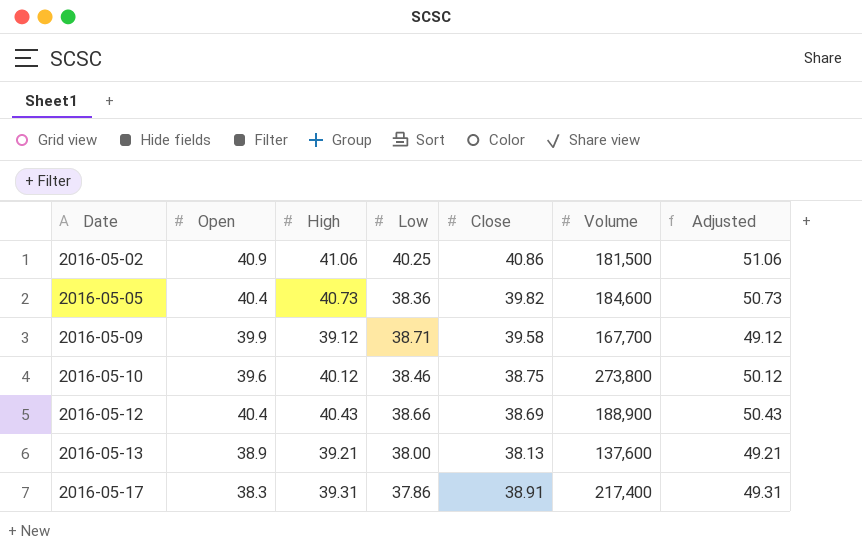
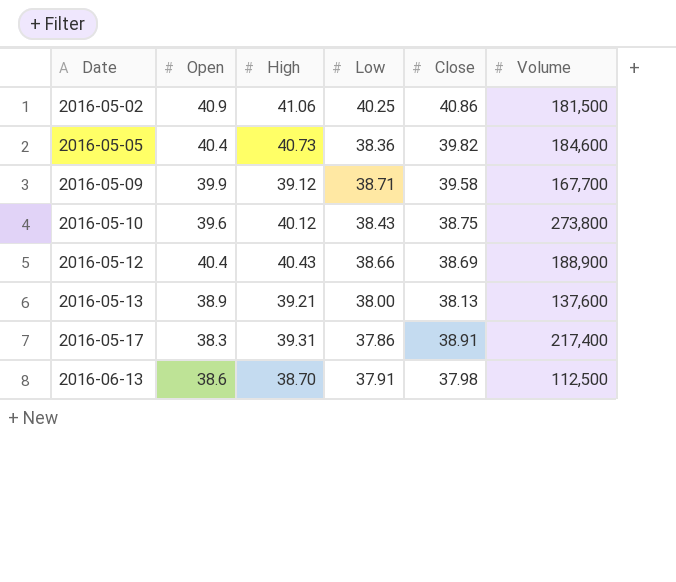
column Adjusted | formula: [High] + 10 -> none
2016-05-10 | Low: 38.46 -> 38.43
row 2016-06-13: none -> 38.6 | 38.70 | 37.91 | 37.98 | 112,500

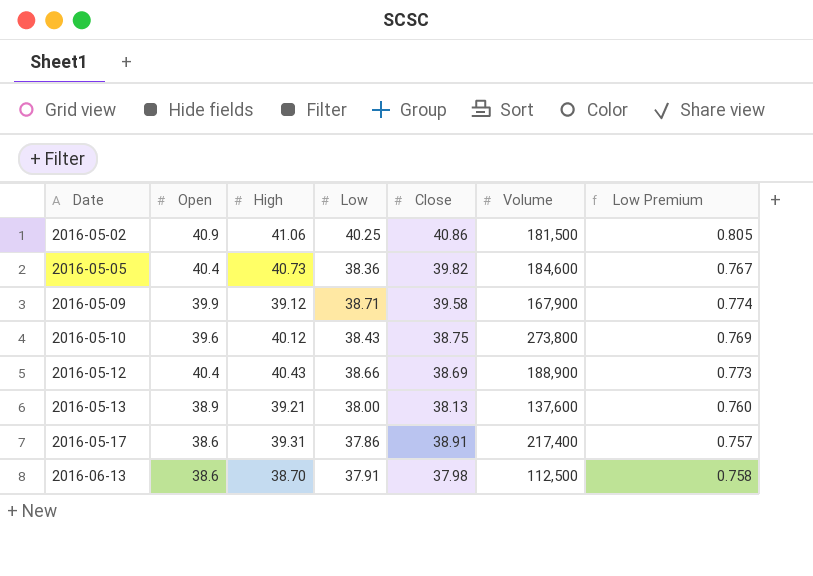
column Low Premium | formula: none -> [Low] * 0.02
2016-05-09 | Volume: 167,700 -> 167,900
2016-05-17 | Open: 38.3 -> 38.6

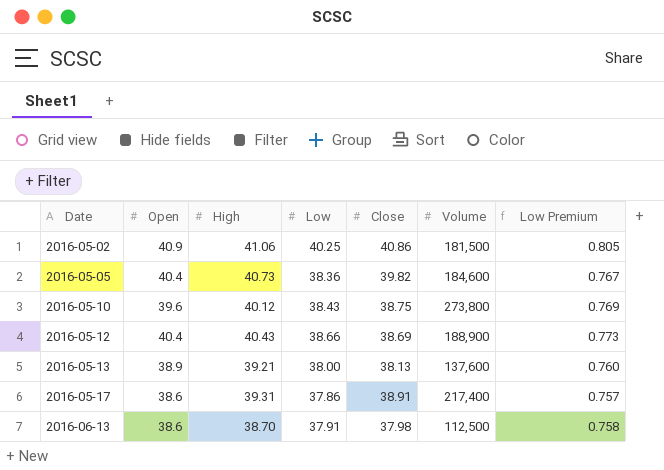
row 2016-05-09: 39.9 | 39.12 | 38.71 | 39.58 | 167,900 | 0.774 -> none

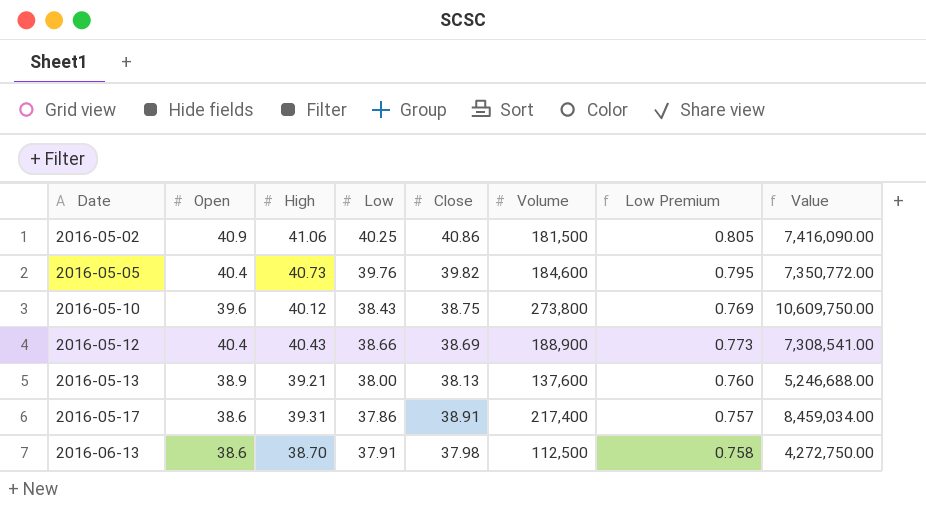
column Value | formula: none -> [Close] * [Volume]
2016-05-05 | Low: 38.36 -> 39.76
2016-05-05 | Low Premium: 0.767 -> 0.795

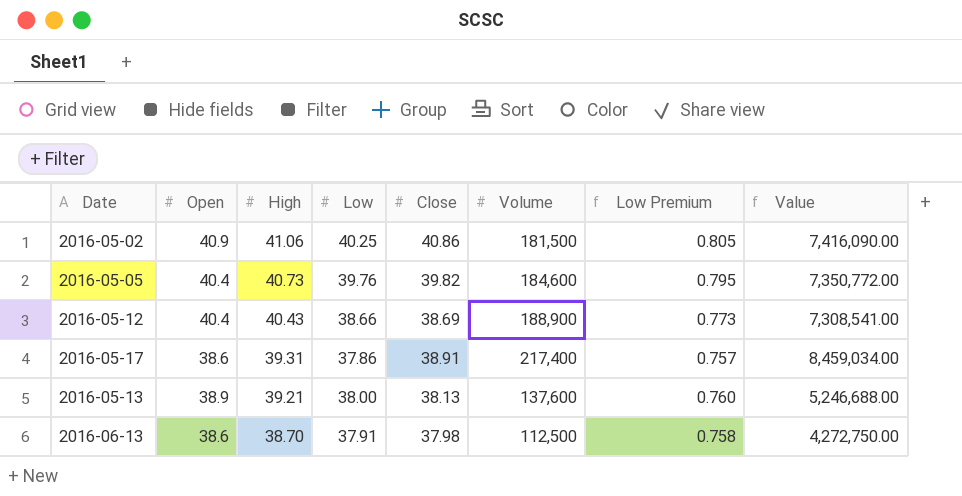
row order: Date ascending -> High descending
row 2016-05-10: 39.6 | 40.12 | 38.43 | 38.75 | 273,800 | 0.769 | 10,609,750.00 -> none

